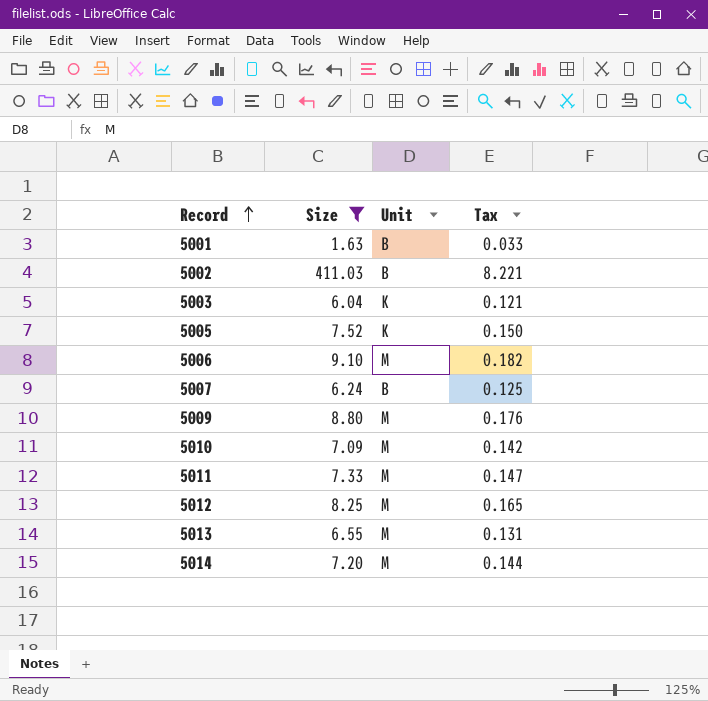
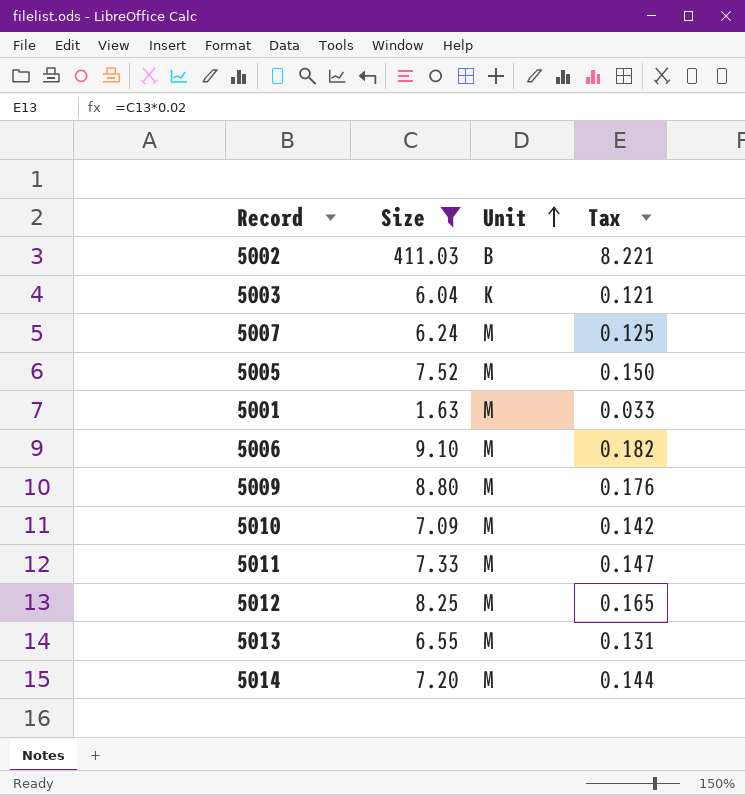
row order: Record ascending -> Unit ascending
5007 | Unit: B -> M
5005 | Unit: K -> M
5001 | Unit: B -> M

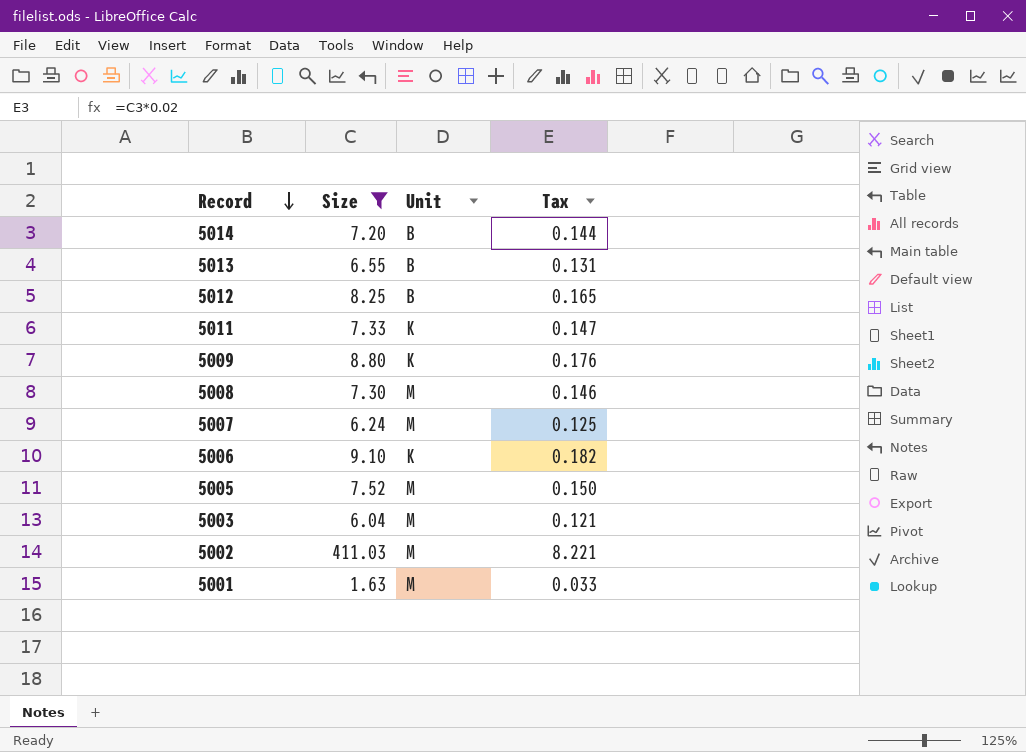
row order: Unit ascending -> Record descending
row 5010: 7.09 | M | 0.142 -> none
5014 | Unit: M -> B
5013 | Unit: M -> B
5012 | Unit: M -> B
5011 | Unit: M -> K
5009 | Unit: M -> K
row 5008: none -> 7.30 | M | 0.146
5006 | Unit: M -> K
5003 | Unit: K -> M
5002 | Unit: B -> M

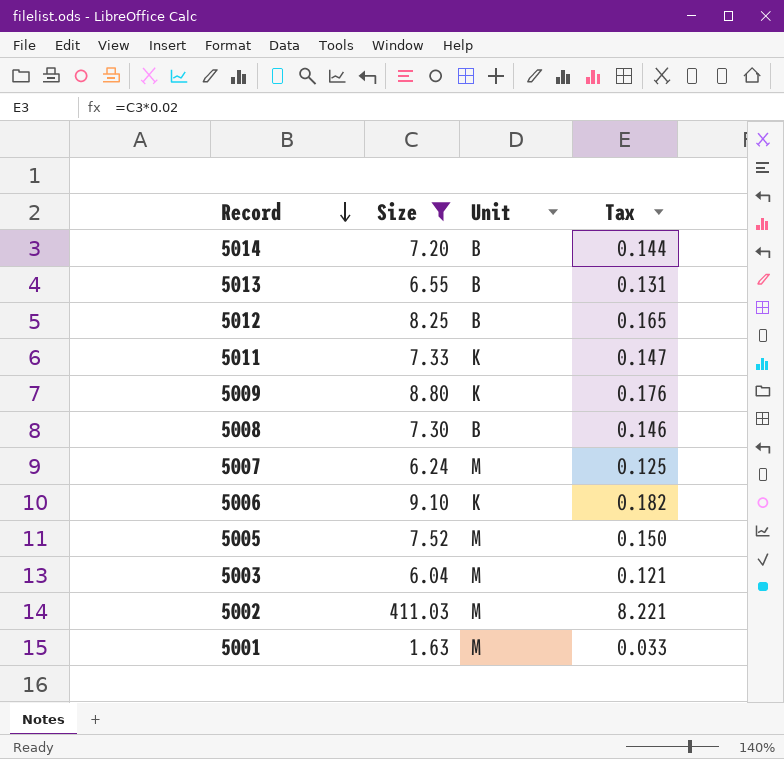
5008 | Unit: M -> B

